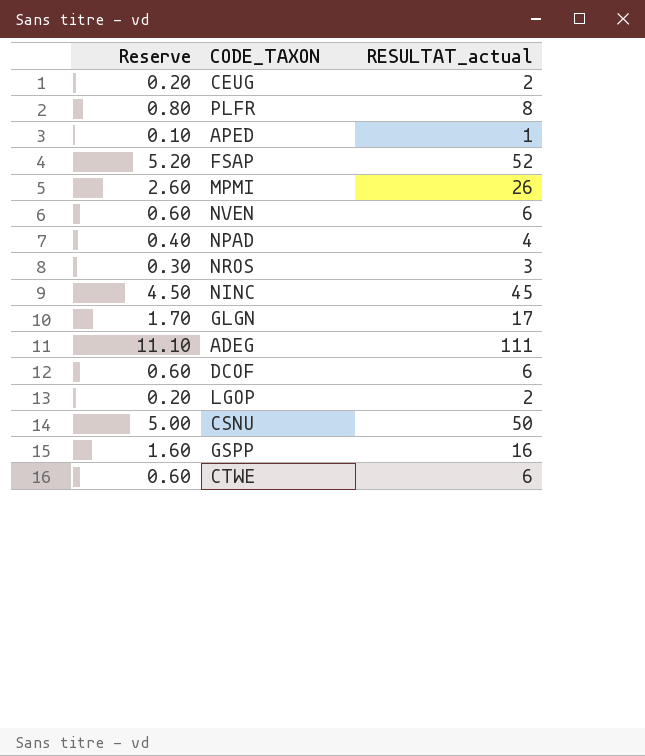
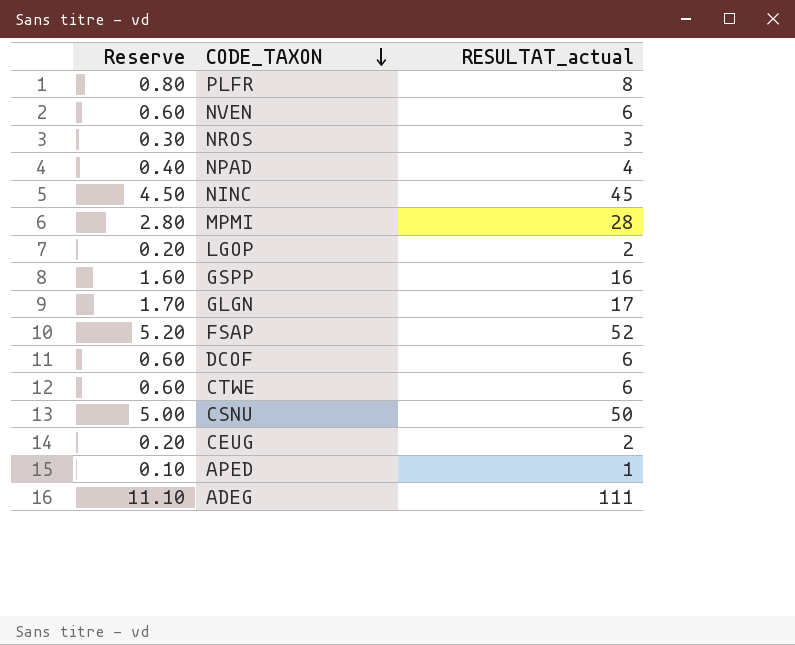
row order: none -> CODE_TAXON descending
MPMI | Reserve: 2.60 -> 2.80
MPMI | RESULTAT_actual: 26 -> 28

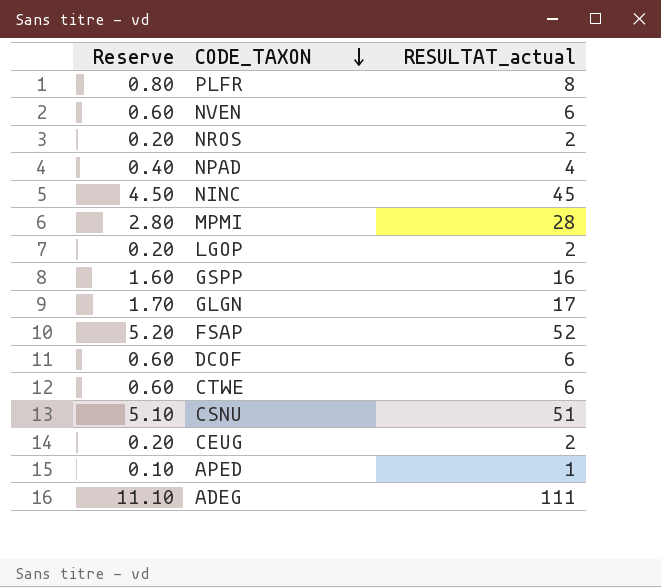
NROS | Reserve: 0.30 -> 0.20
NROS | RESULTAT_actual: 3 -> 2
CSNU | Reserve: 5.00 -> 5.10
CSNU | RESULTAT_actual: 50 -> 51

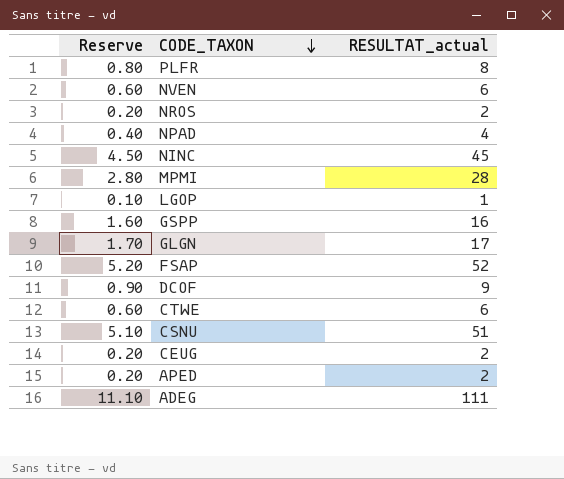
LGOP | Reserve: 0.20 -> 0.10
LGOP | RESULTAT_actual: 2 -> 1
DCOF | Reserve: 0.60 -> 0.90
DCOF | RESULTAT_actual: 6 -> 9
APED | Reserve: 0.10 -> 0.20
APED | RESULTAT_actual: 1 -> 2

